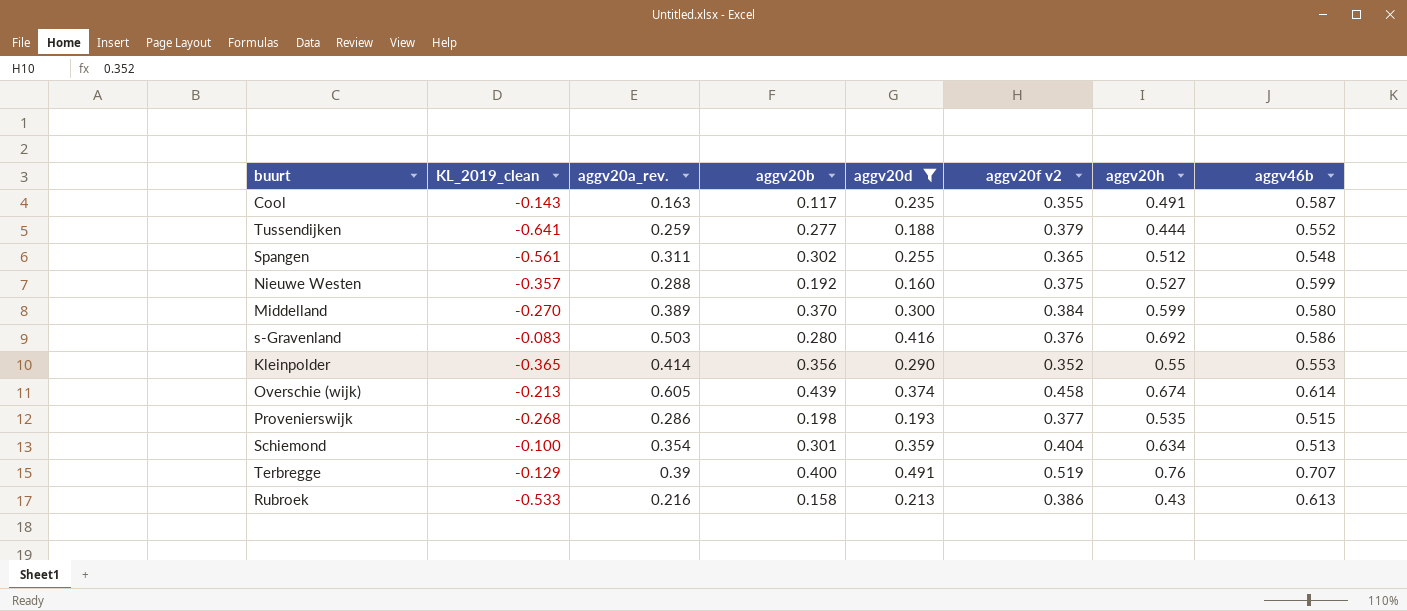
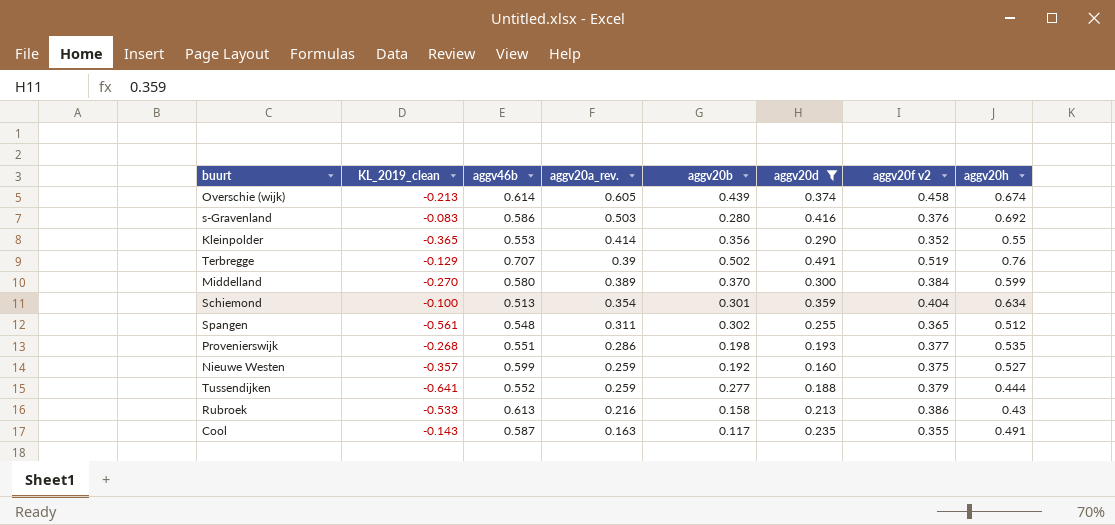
row order: none -> aggv20a_rev. descending
column aggv46b | position: 8 -> 3
Terbregge | aggv20b: 0.400 -> 0.502
Provenierswijk | aggv46b: 0.515 -> 0.551
Nieuwe Westen | aggv20a_rev.: 0.288 -> 0.259

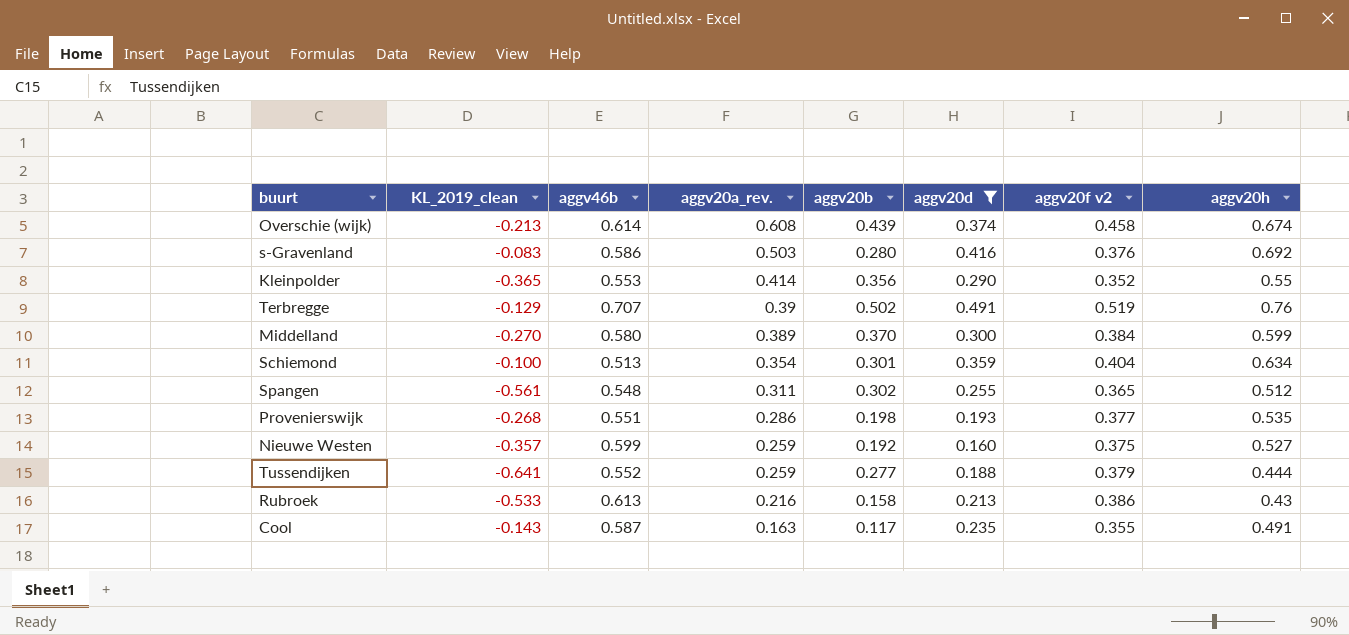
Overschie (wijk) | aggv20a_rev.: 0.605 -> 0.608

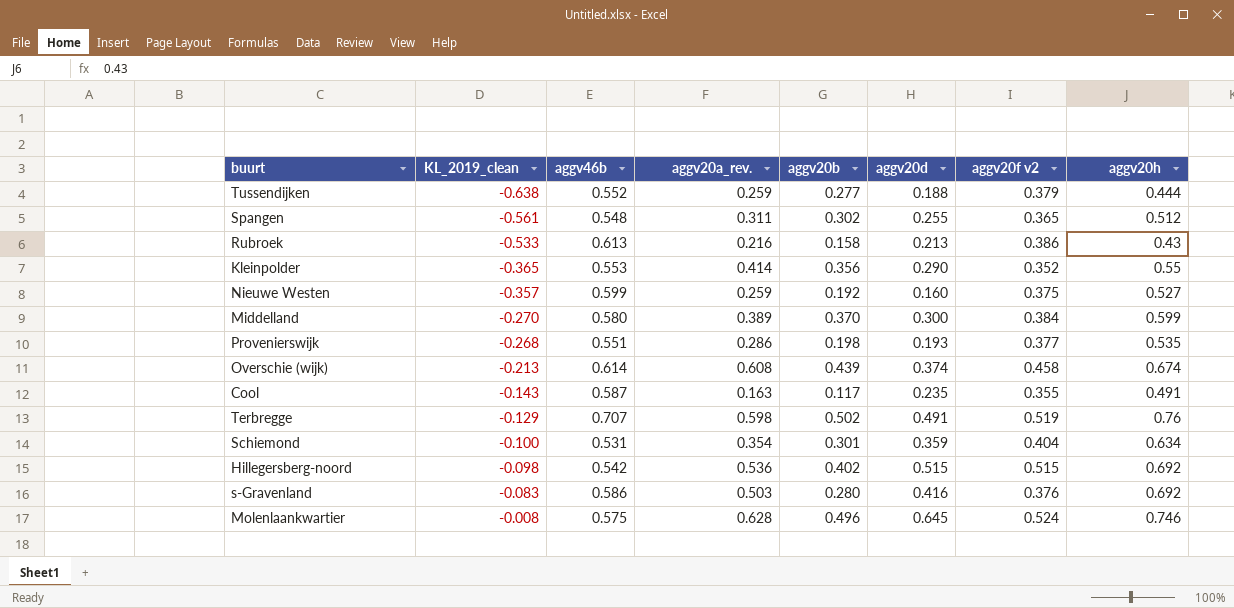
filter: aggv20d <= 0.491 -> none
row order: aggv20a_rev. descending -> KL_2019_clean ascending
Tussendijken | KL_2019_clean: -0.641 -> -0.638
Terbregge | aggv20a_rev.: 0.39 -> 0.598
Schiemond | aggv46b: 0.513 -> 0.531

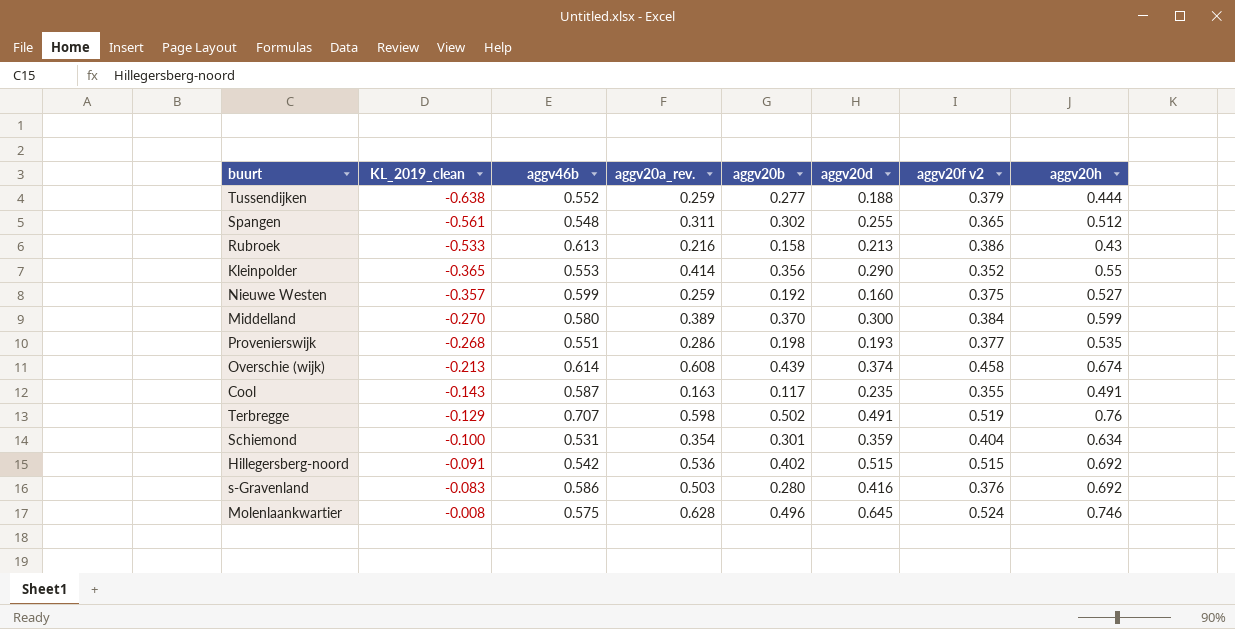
Hillegersberg-noord | KL_2019_clean: -0.098 -> -0.091

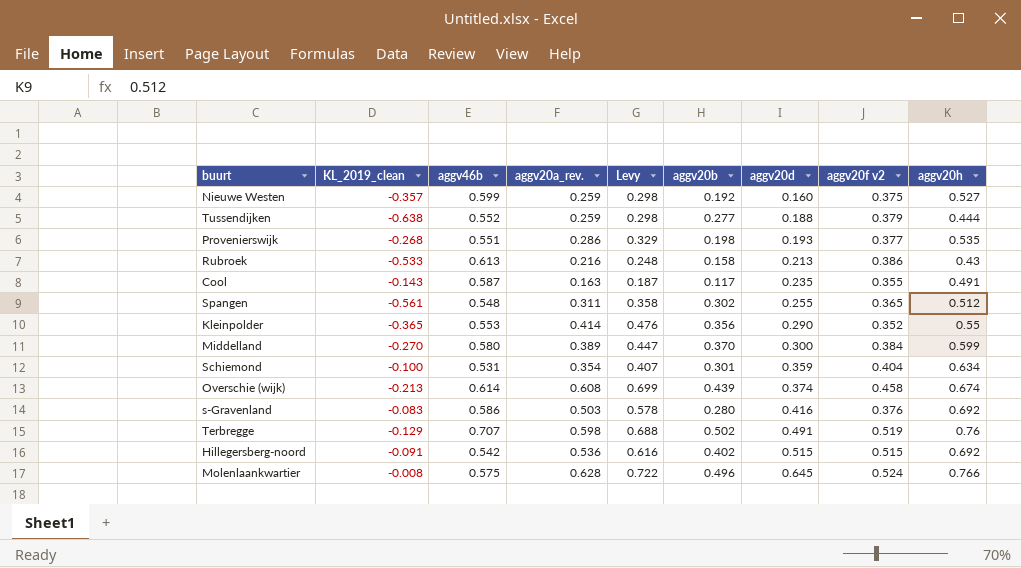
row order: KL_2019_clean ascending -> aggv20d ascending
column Levy | formula: none -> [aggv20a_rev.] * 1.15
Molenlaankwartier | aggv20h: 0.746 -> 0.766

